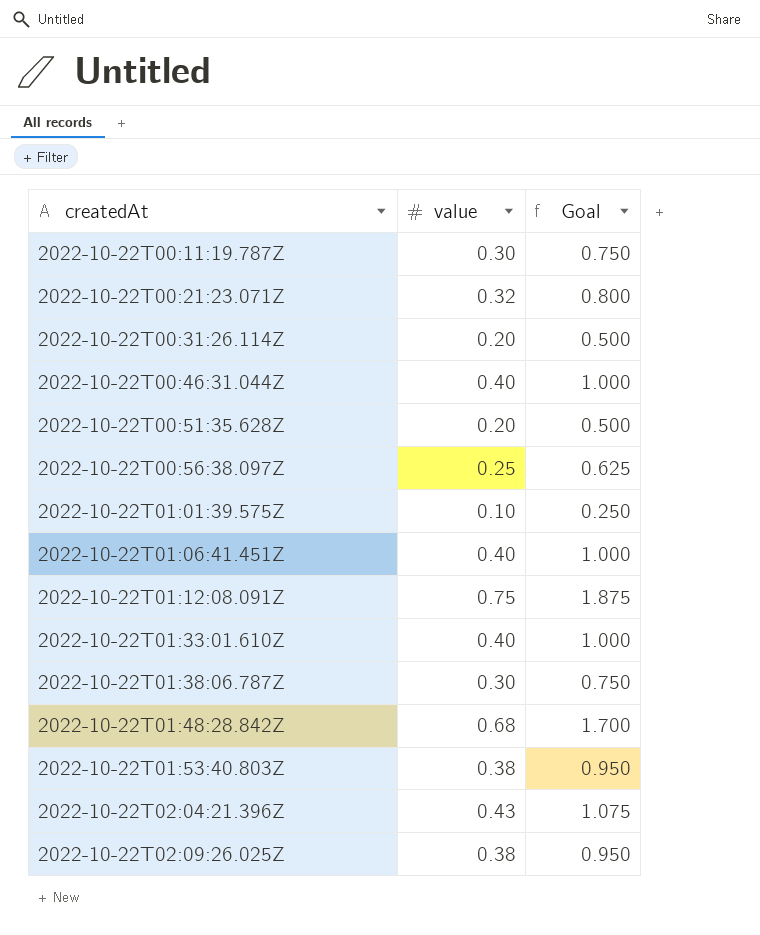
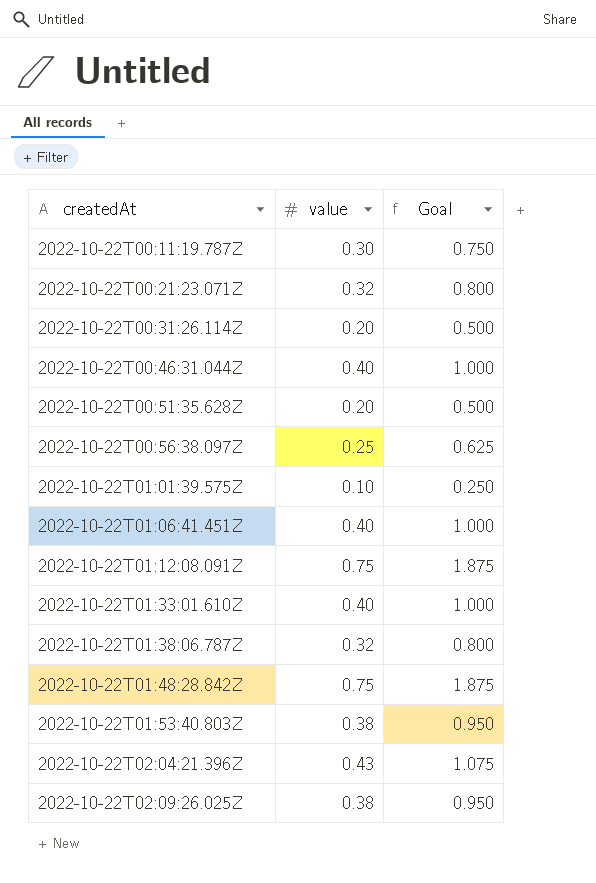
2022-10-22T01:38:06.787Z | value: 0.30 -> 0.32
2022-10-22T01:38:06.787Z | Goal: 0.750 -> 0.800
2022-10-22T01:48:28.842Z | value: 0.68 -> 0.75
2022-10-22T01:48:28.842Z | Goal: 1.700 -> 1.875

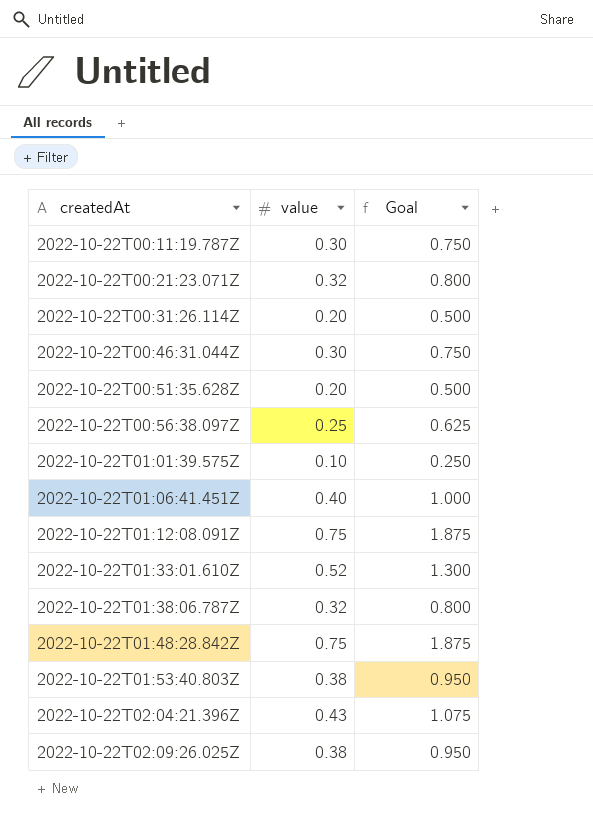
2022-10-22T00:46:31.044Z | value: 0.40 -> 0.30
2022-10-22T00:46:31.044Z | Goal: 1.000 -> 0.750
2022-10-22T01:33:01.610Z | value: 0.40 -> 0.52
2022-10-22T01:33:01.610Z | Goal: 1.000 -> 1.300

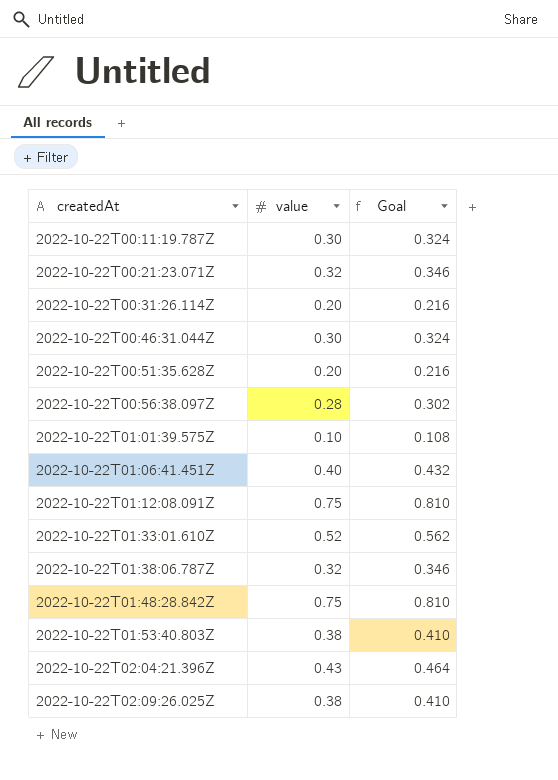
column Goal | formula: [value] * 2.5 -> [value] * 1.08
2022-10-22T00:56:38.097Z | value: 0.25 -> 0.28

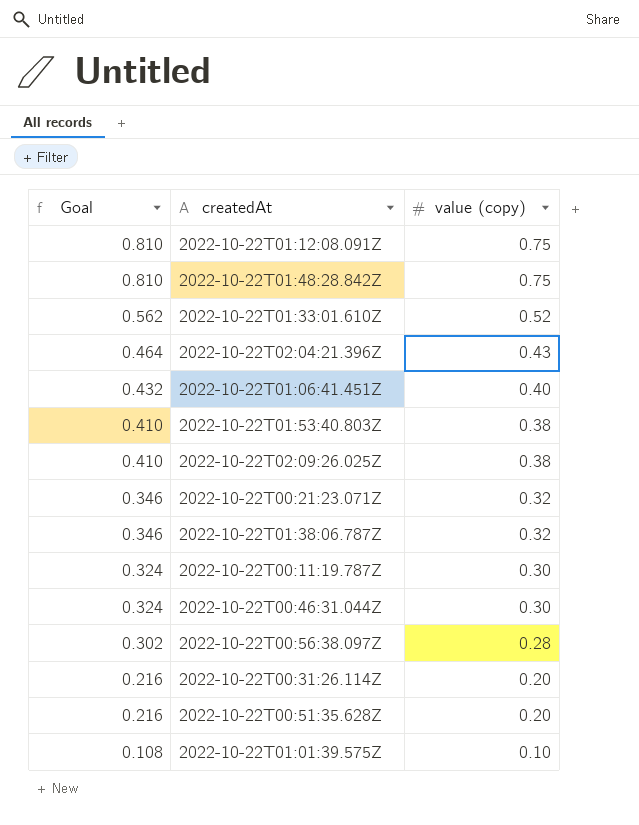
row order: createdAt ascending -> Goal descending
column Goal | position: 3 -> 1
column name: value -> value (copy)

